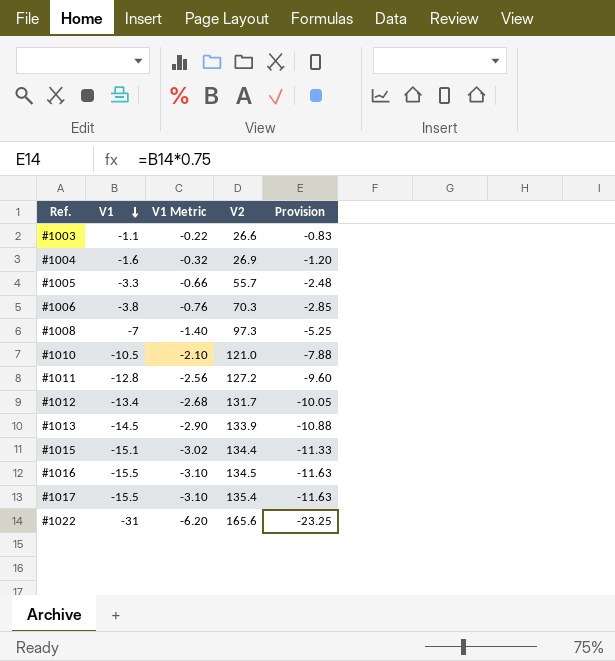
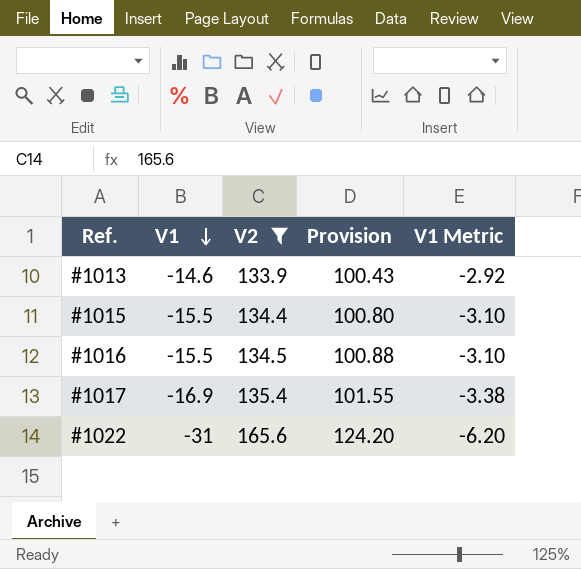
filter: none -> V2 >= 133.9
column Provision | formula: [V1] * 0.75 -> [V2] * 0.75
column V1 Metric | position: 3 -> 5
#1013 | V1: -14.5 -> -14.6
#1013 | V1 Metric: -2.90 -> -2.92
#1015 | V1: -15.1 -> -15.5
#1015 | V1 Metric: -3.02 -> -3.10
#1017 | V1: -15.5 -> -16.9
#1017 | V1 Metric: -3.10 -> -3.38

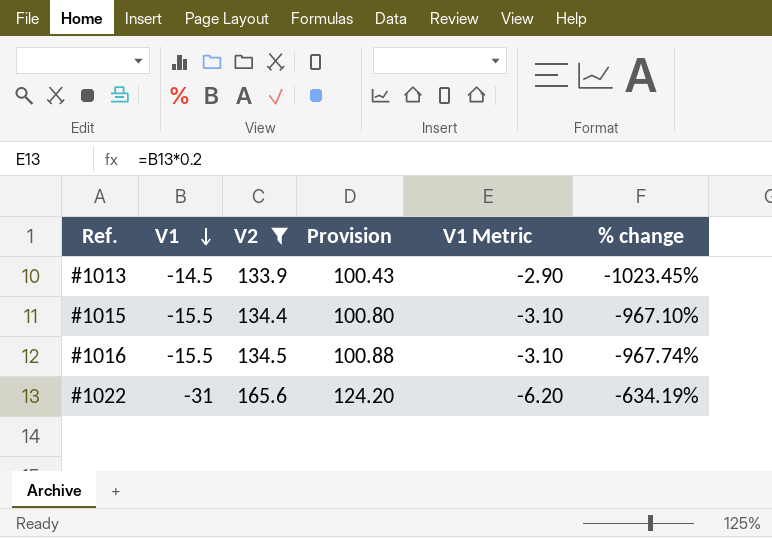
column % change | formula: none -> ([V2] - [V1]) / [V1]
row #1017: -16.9 | 135.4 | 101.55 | -3.38 -> none
#1013 | V1: -14.6 -> -14.5
#1013 | V1 Metric: -2.92 -> -2.90

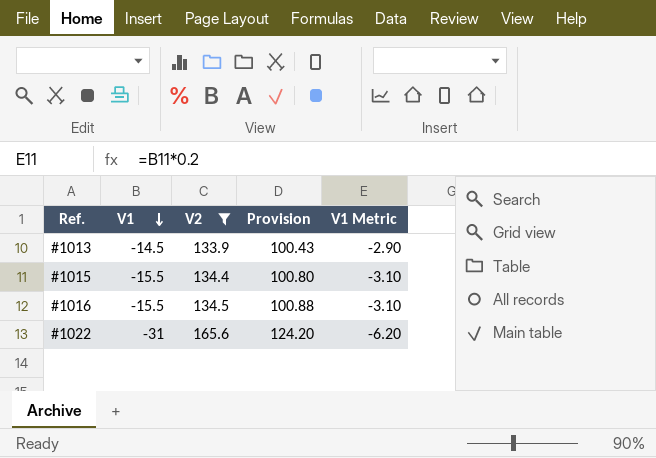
column % change | formula: ([V2] - [V1]) / [V1] -> none

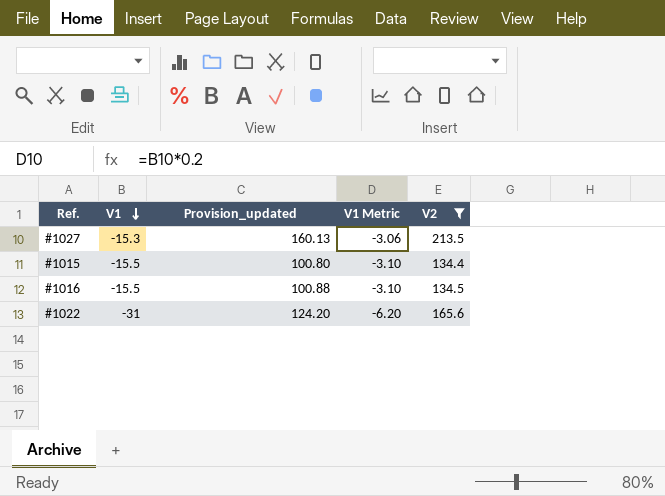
column name: Provision -> Provision_updated
column V2 | position: 3 -> 5
row #1013: -14.5 | 133.9 | 100.43 | -2.90 -> none
row #1027: none -> -15.3 | 160.13 | -3.06 | 213.5

